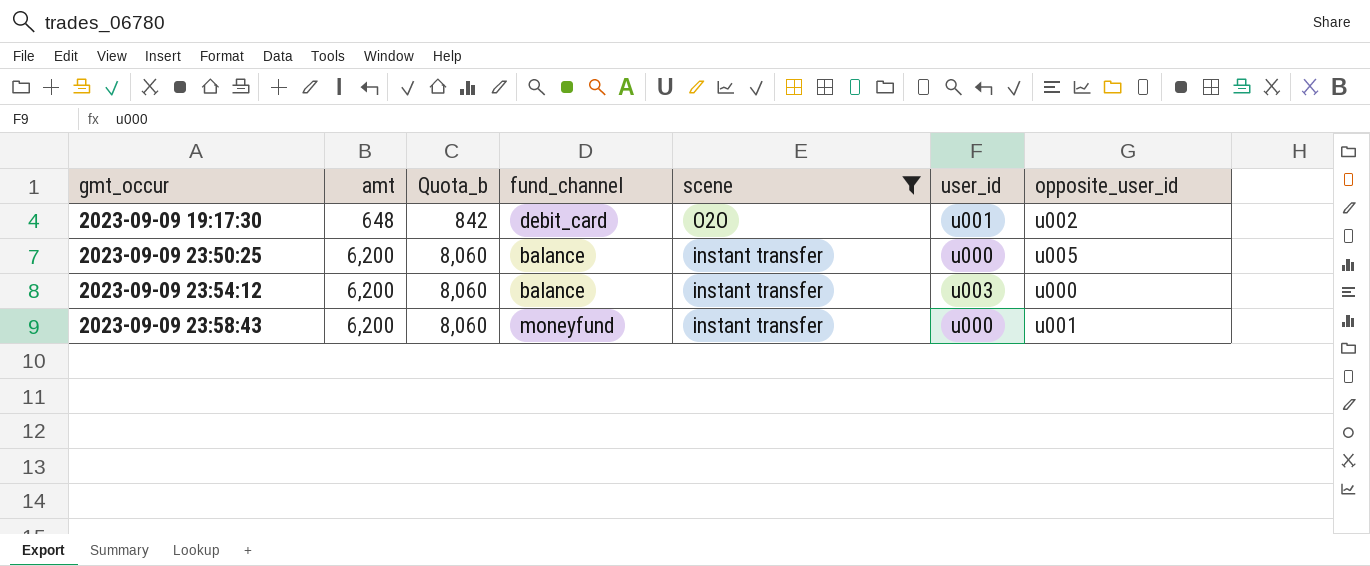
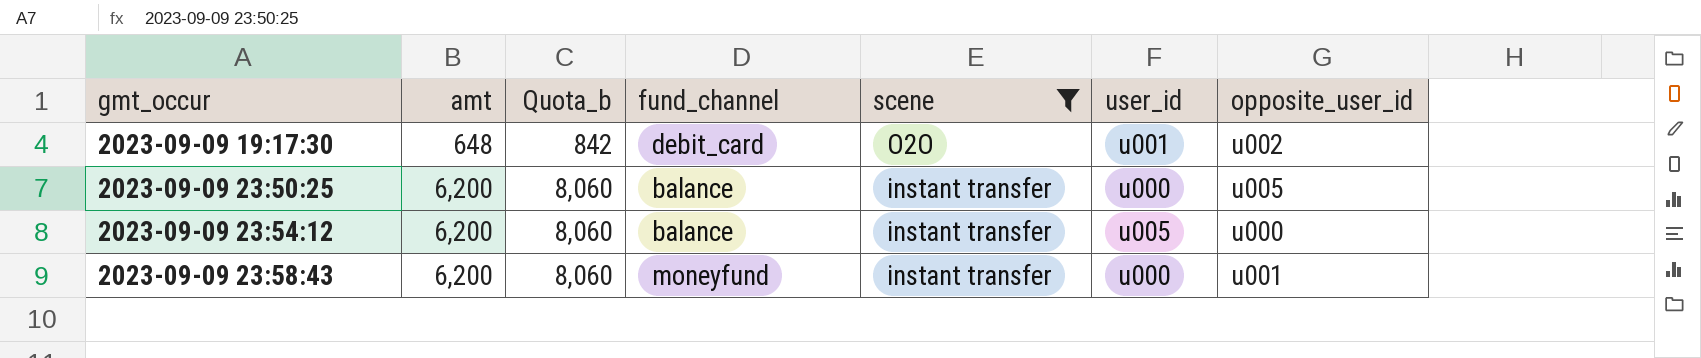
2023-09-09 23:54:12 | user_id: u003 -> u005

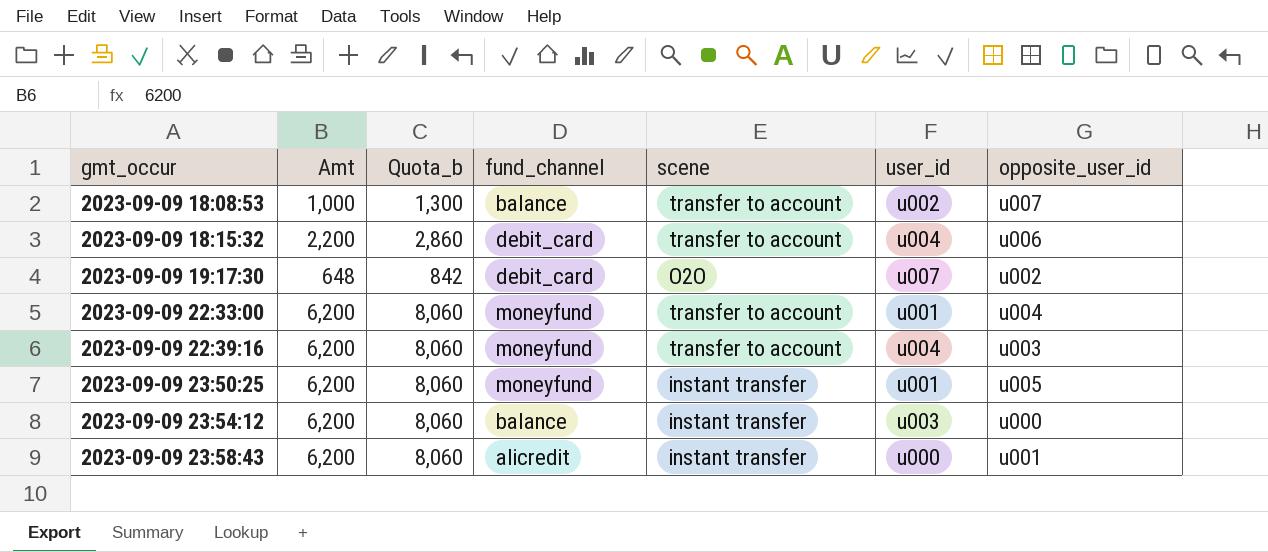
filter: scene != transfer to account -> none
column name: amt -> Amt
2023-09-09 19:17:30 | user_id: u001 -> u007
2023-09-09 23:50:25 | fund_channel: balance -> moneyfund
2023-09-09 23:50:25 | user_id: u000 -> u001
2023-09-09 23:54:12 | user_id: u005 -> u003
2023-09-09 23:58:43 | fund_channel: moneyfund -> alicredit

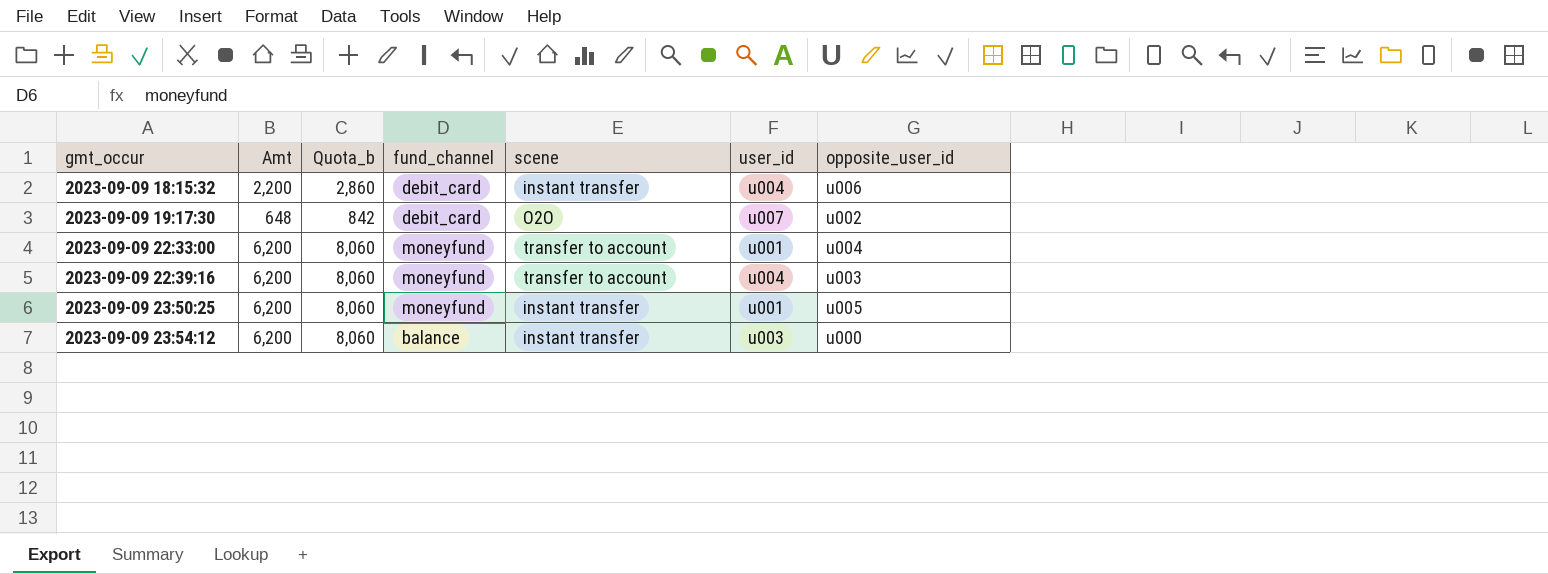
row 2023-09-09 18:08:53: 1,000 | 1,300 | balance | transfer to account | u002 | u007 -> none
row 2023-09-09 23:58:43: 6,200 | 8,060 | alicredit | instant transfer | u000 | u001 -> none
2023-09-09 18:15:32 | scene: transfer to account -> instant transfer

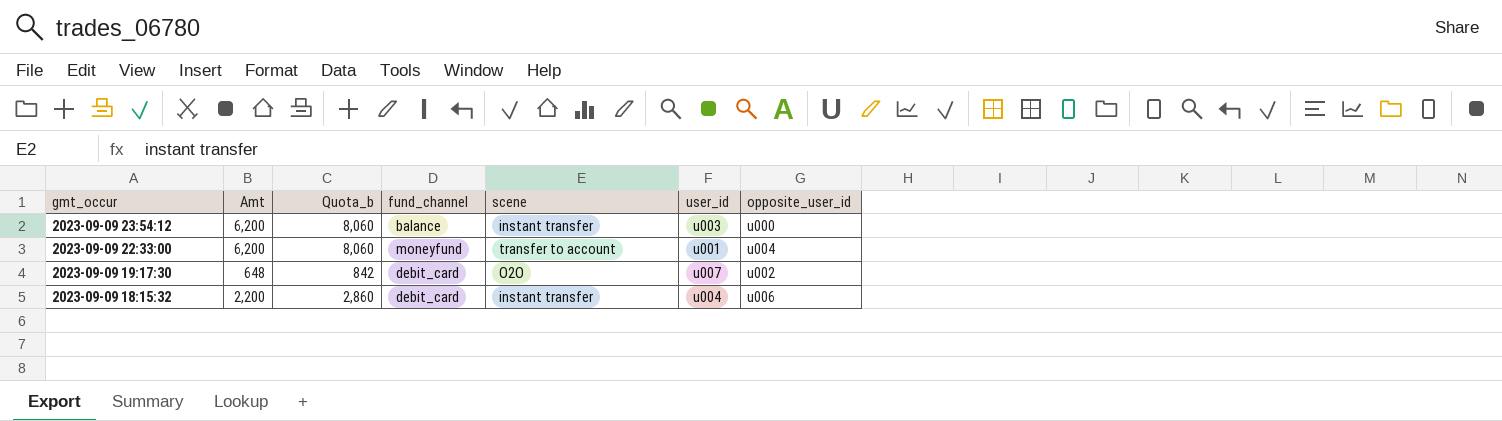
row order: gmt_occur ascending -> gmt_occur descending
row 2023-09-09 22:39:16: 6,200 | 8,060 | moneyfund | transfer to account | u004 | u003 -> none
row 2023-09-09 23:50:25: 6,200 | 8,060 | moneyfund | instant transfer | u001 | u005 -> none

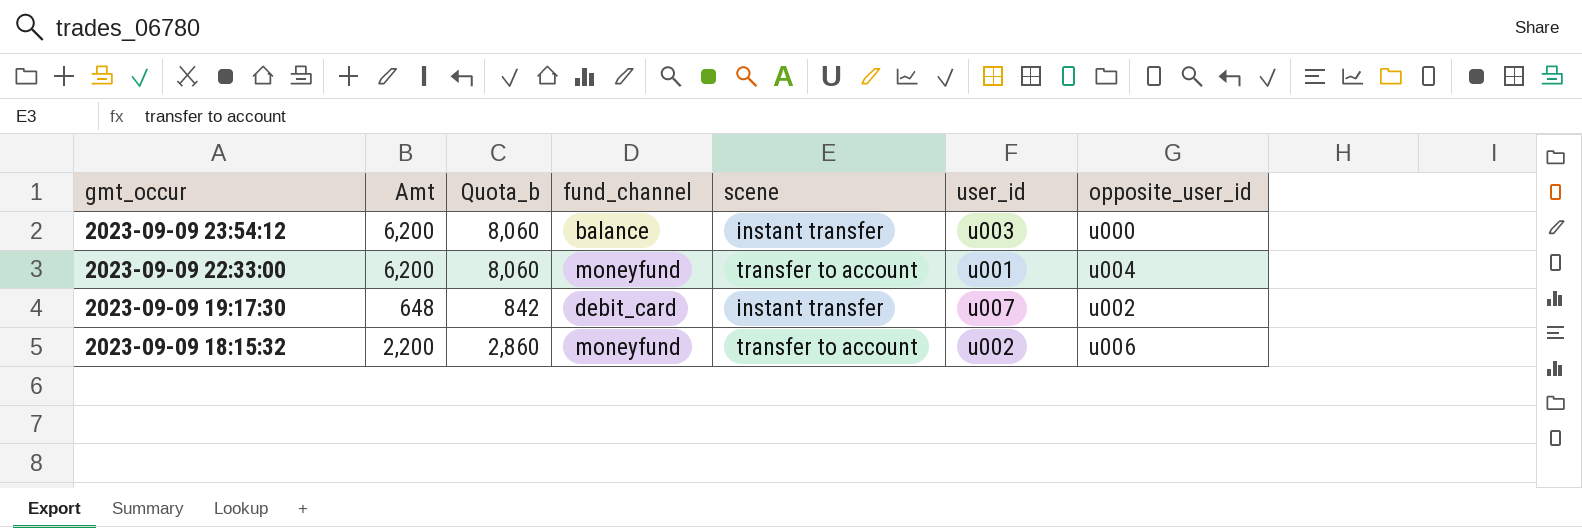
2023-09-09 19:17:30 | scene: O2O -> instant transfer
2023-09-09 18:15:32 | fund_channel: debit_card -> moneyfund
2023-09-09 18:15:32 | scene: instant transfer -> transfer to account
2023-09-09 18:15:32 | user_id: u004 -> u002

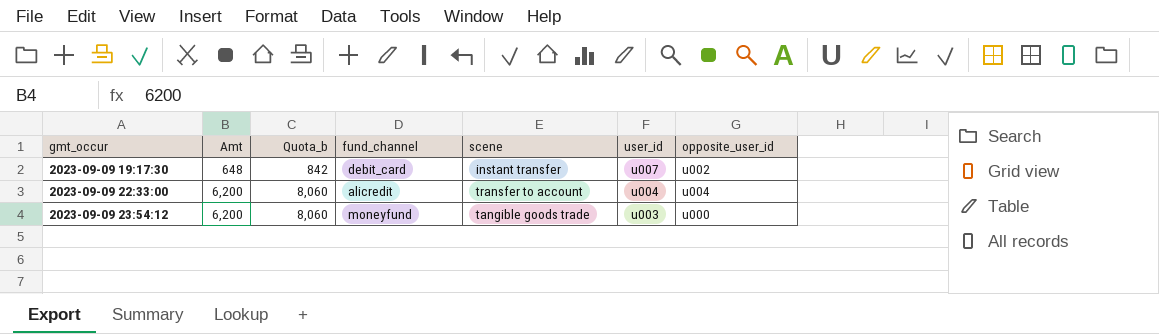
row order: gmt_occur descending -> gmt_occur ascending
row 2023-09-09 18:15:32: 2,200 | 2,860 | moneyfund | transfer to account | u002 | u006 -> none
2023-09-09 22:33:00 | fund_channel: moneyfund -> alicredit
2023-09-09 22:33:00 | user_id: u001 -> u004
2023-09-09 23:54:12 | fund_channel: balance -> moneyfund
2023-09-09 23:54:12 | scene: instant transfer -> tangible goods trade

